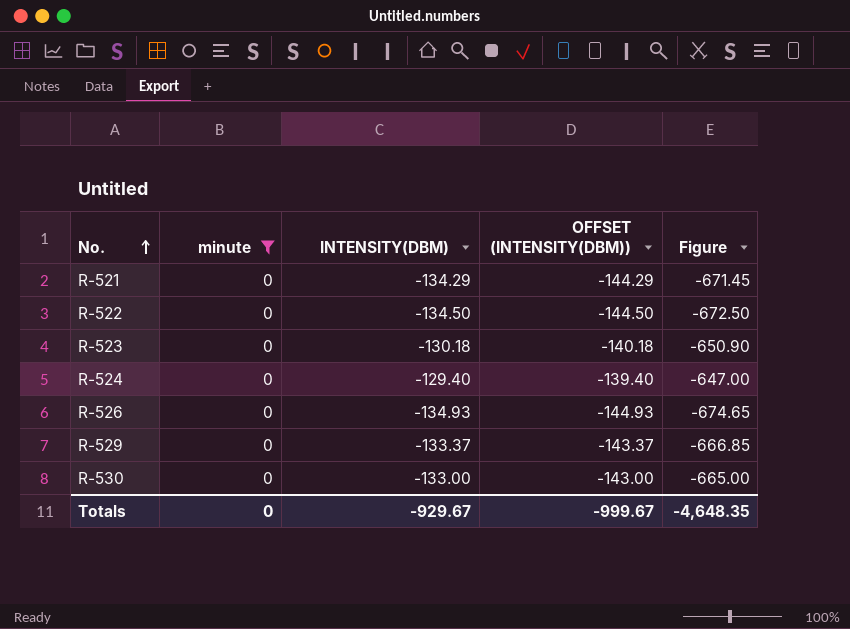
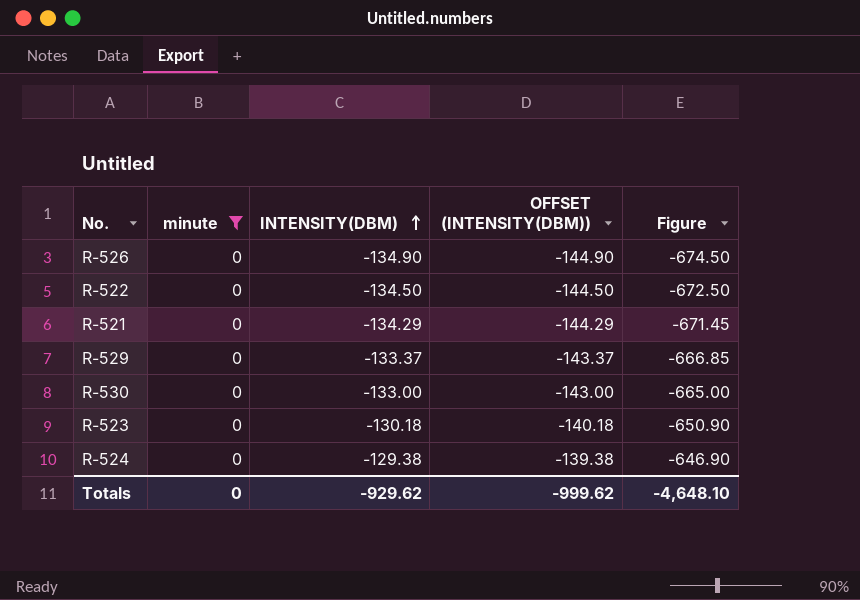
row order: No. ascending -> INTENSITY(DBM) ascending
R-526 | INTENSITY(DBM): -134.93 -> -134.90
R-526 | OFFSET (INTENSITY(DBM)): -144.93 -> -144.90
R-526 | Figure: -674.65 -> -674.50
R-524 | INTENSITY(DBM): -129.40 -> -129.38
R-524 | OFFSET (INTENSITY(DBM)): -139.40 -> -139.38
R-524 | Figure: -647.00 -> -646.90
Totals | INTENSITY(DBM): -929.67 -> -929.62
Totals | OFFSET (INTENSITY(DBM)): -999.67 -> -999.62
Totals | Figure: -4,648.35 -> -4,648.10

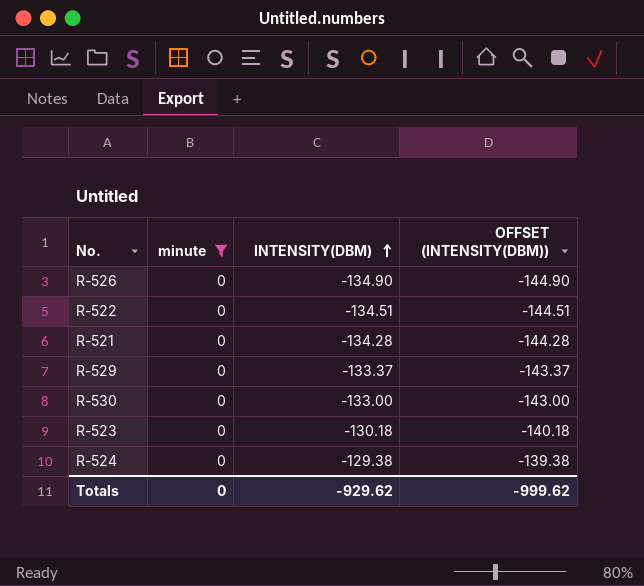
column Figure | formula: [INTENSITY(DBM)] * 5 -> none
R-522 | INTENSITY(DBM): -134.50 -> -134.51
R-522 | OFFSET (INTENSITY(DBM)): -144.50 -> -144.51
R-521 | INTENSITY(DBM): -134.29 -> -134.28
R-521 | OFFSET (INTENSITY(DBM)): -144.29 -> -144.28

